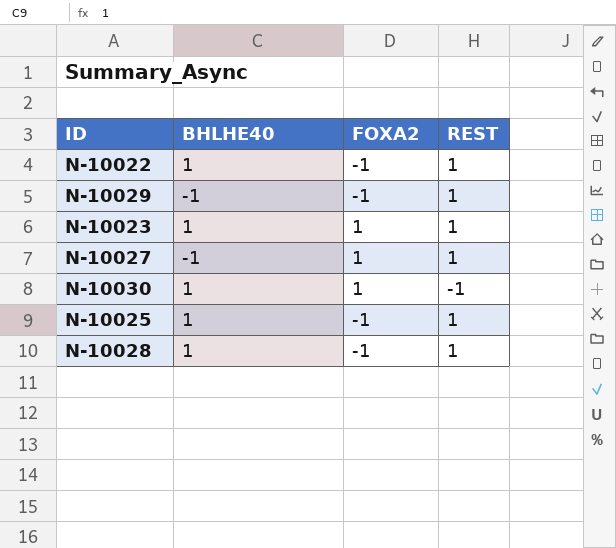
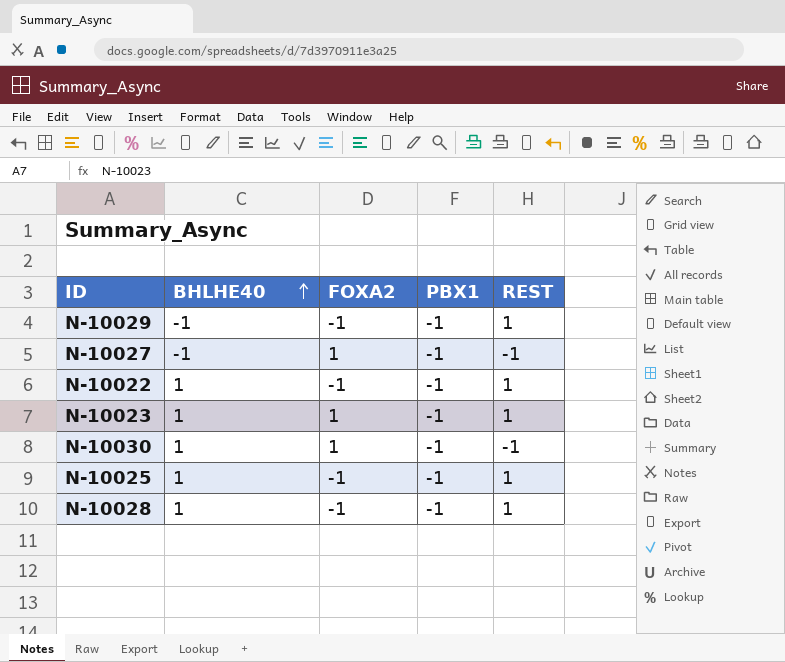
row order: none -> BHLHE40 ascending
column PBX1 | position: none -> 4
N-10027 | REST: 1 -> -1

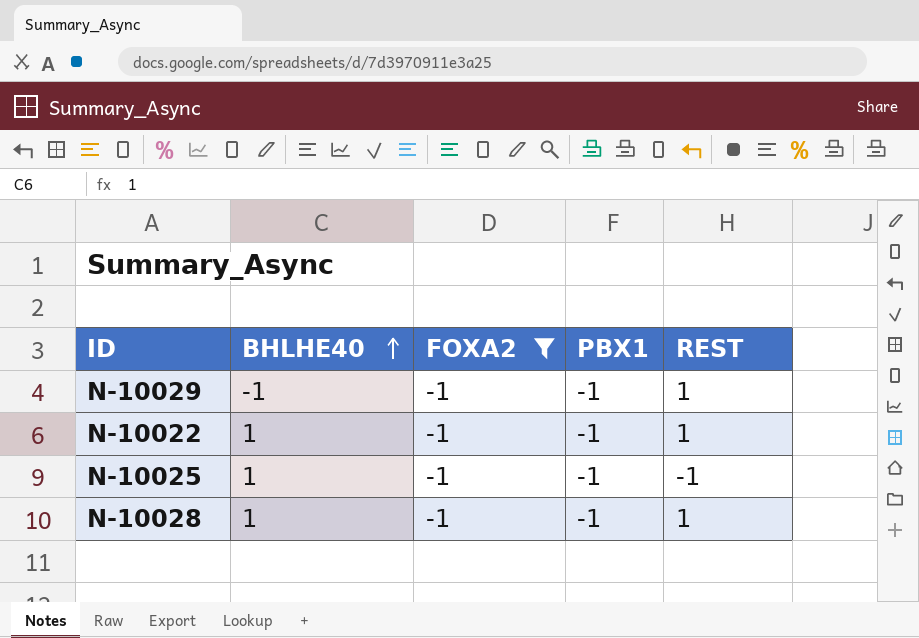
filter: none -> FOXA2 = -1
N-10025 | REST: 1 -> -1

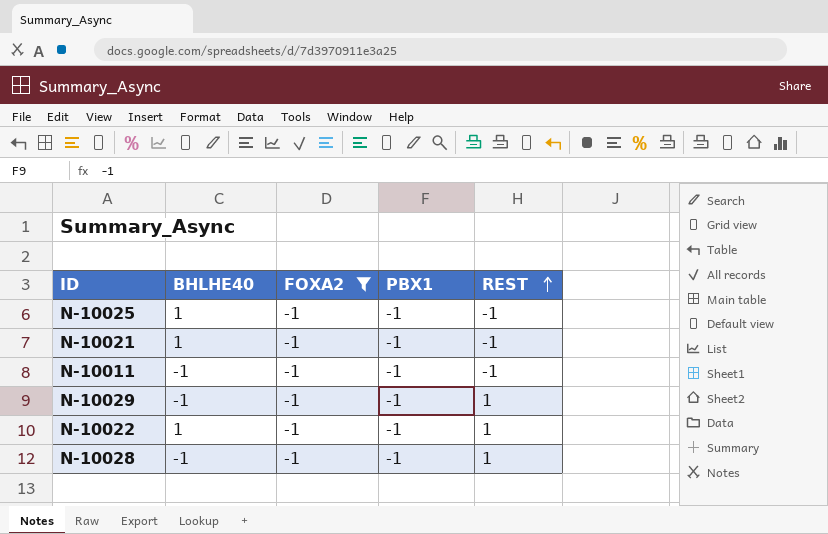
row order: BHLHE40 ascending -> REST ascending
row N-10021: none -> 1 | -1 | -1 | -1
row N-10011: none -> -1 | -1 | -1 | -1
N-10028 | BHLHE40: 1 -> -1

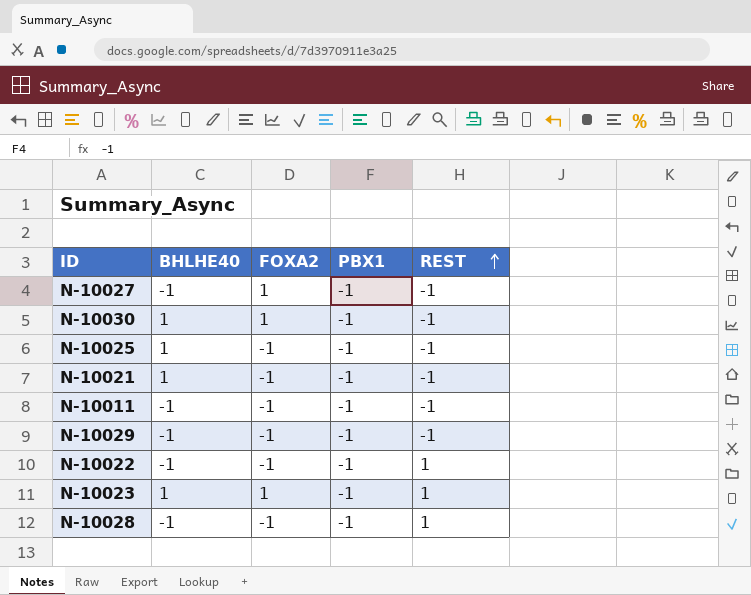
filter: FOXA2 = -1 -> none
N-10029 | REST: 1 -> -1
N-10022 | BHLHE40: 1 -> -1

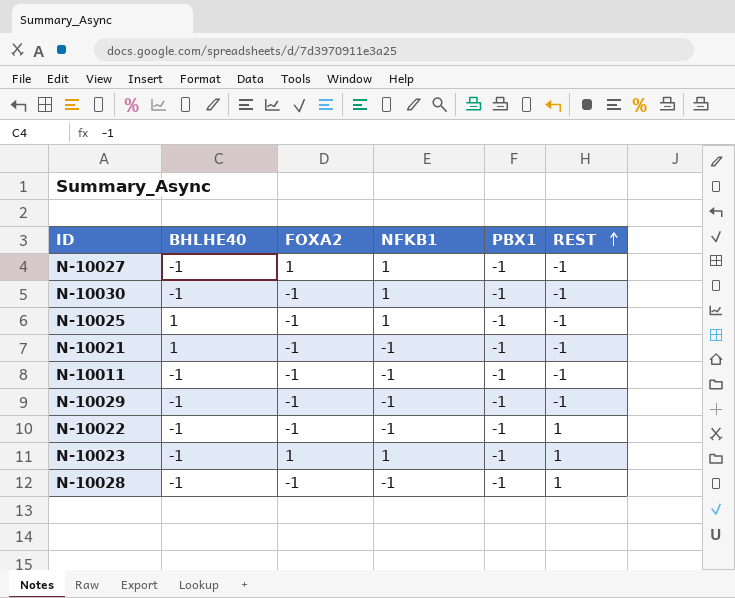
column NFKB1 | position: none -> 4
N-10030 | BHLHE40: 1 -> -1
N-10030 | FOXA2: 1 -> -1
N-10023 | BHLHE40: 1 -> -1

